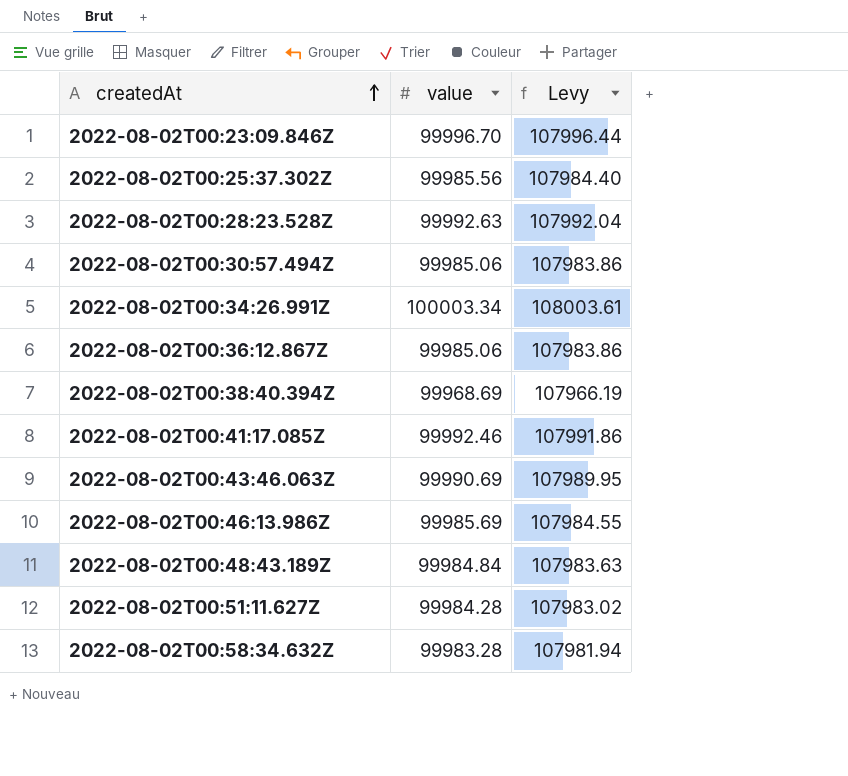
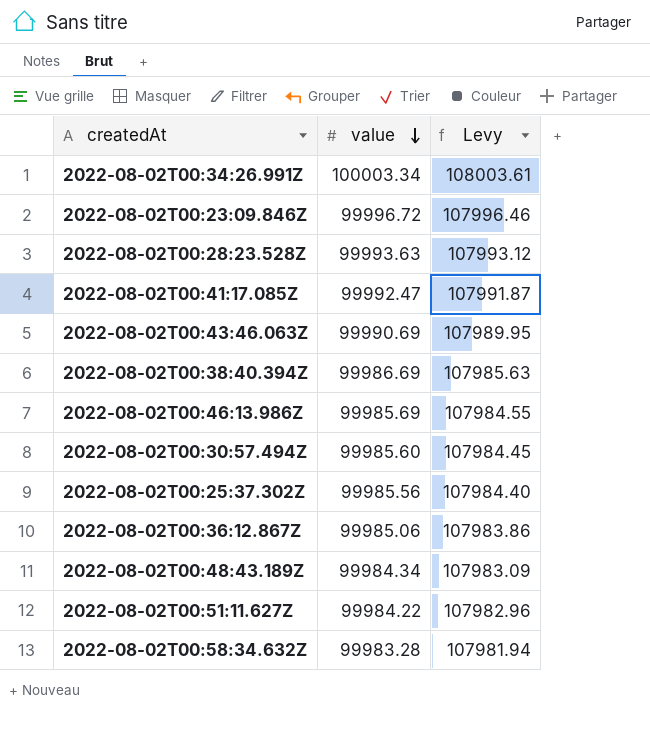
row order: createdAt ascending -> value descending
2022-08-02T00:23:09.846Z | value: 99996.70 -> 99996.72
2022-08-02T00:23:09.846Z | Levy: 107996.44 -> 107996.46
2022-08-02T00:28:23.528Z | value: 99992.63 -> 99993.63
2022-08-02T00:28:23.528Z | Levy: 107992.04 -> 107993.12
2022-08-02T00:41:17.085Z | value: 99992.46 -> 99992.47
2022-08-02T00:41:17.085Z | Levy: 107991.86 -> 107991.87
2022-08-02T00:38:40.394Z | value: 99968.69 -> 99986.69
2022-08-02T00:38:40.394Z | Levy: 107966.19 -> 107985.63
2022-08-02T00:30:57.494Z | value: 99985.06 -> 99985.60
2022-08-02T00:30:57.494Z | Levy: 107983.86 -> 107984.45
2022-08-02T00:48:43.189Z | value: 99984.84 -> 99984.34
2022-08-02T00:48:43.189Z | Levy: 107983.63 -> 107983.09
2022-08-02T00:51:11.627Z | value: 99984.28 -> 99984.22
2022-08-02T00:51:11.627Z | Levy: 107983.02 -> 107982.96

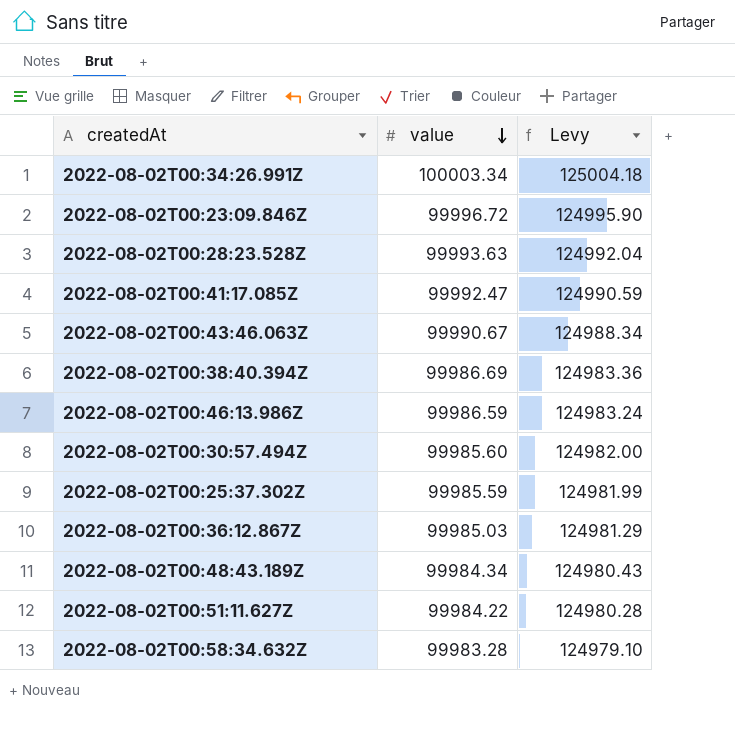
column Levy | formula: [value] * 1.08 -> [value] * 1.25
2022-08-02T00:43:46.063Z | value: 99990.69 -> 99990.67
2022-08-02T00:46:13.986Z | value: 99985.69 -> 99986.59
2022-08-02T00:25:37.302Z | value: 99985.56 -> 99985.59
2022-08-02T00:36:12.867Z | value: 99985.06 -> 99985.03

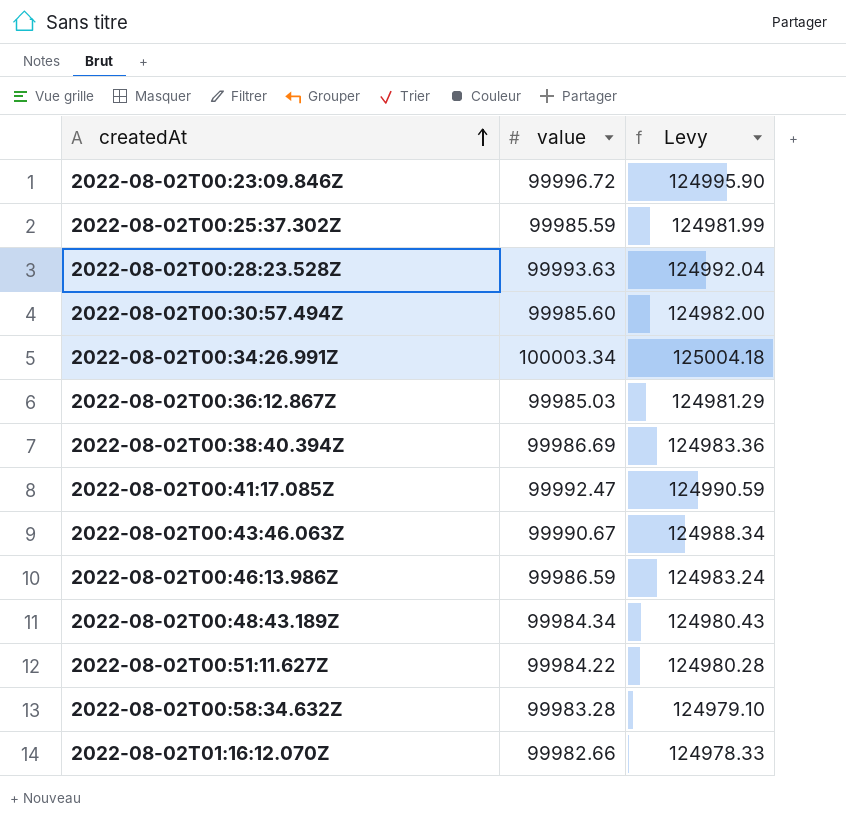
row order: value descending -> createdAt ascending
row 2022-08-02T01:16:12.070Z: none -> 99982.66 | 124978.33

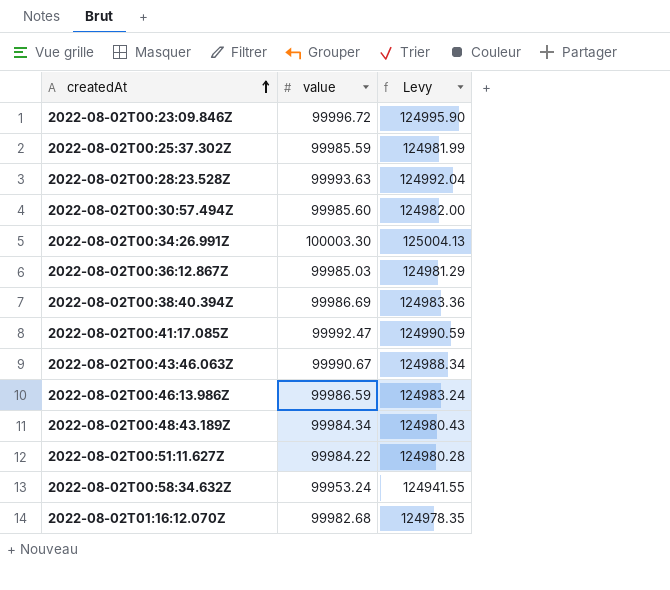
2022-08-02T00:34:26.991Z | value: 100003.34 -> 100003.30
2022-08-02T00:34:26.991Z | Levy: 125004.18 -> 125004.13
2022-08-02T00:58:34.632Z | value: 99983.28 -> 99953.24
2022-08-02T00:58:34.632Z | Levy: 124979.10 -> 124941.55
2022-08-02T01:16:12.070Z | value: 99982.66 -> 99982.68
2022-08-02T01:16:12.070Z | Levy: 124978.33 -> 124978.35

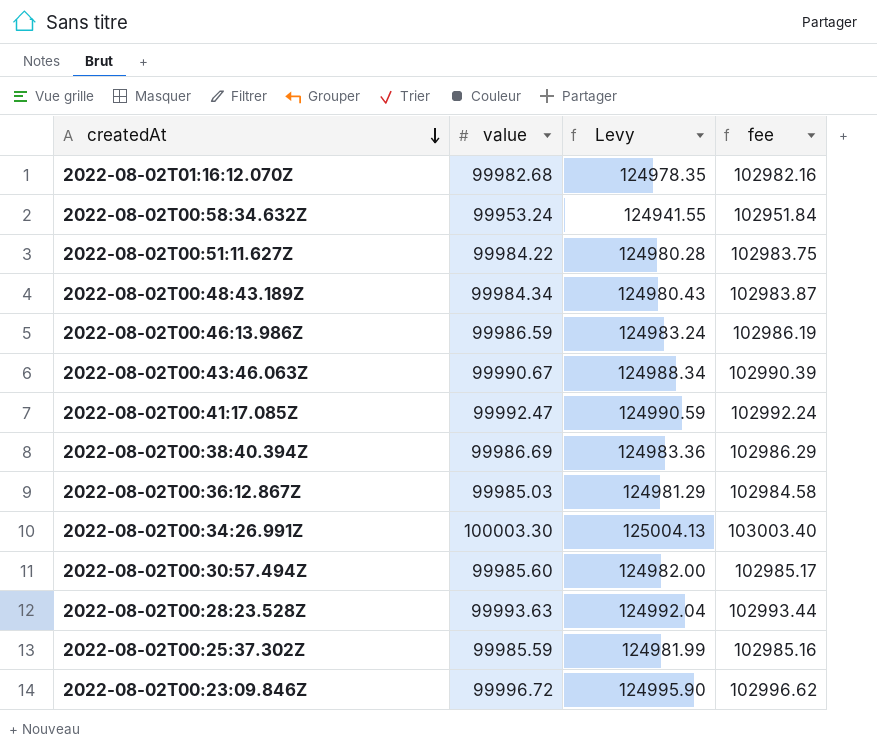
row order: createdAt ascending -> createdAt descending
column fee | formula: none -> [value] * 1.03

